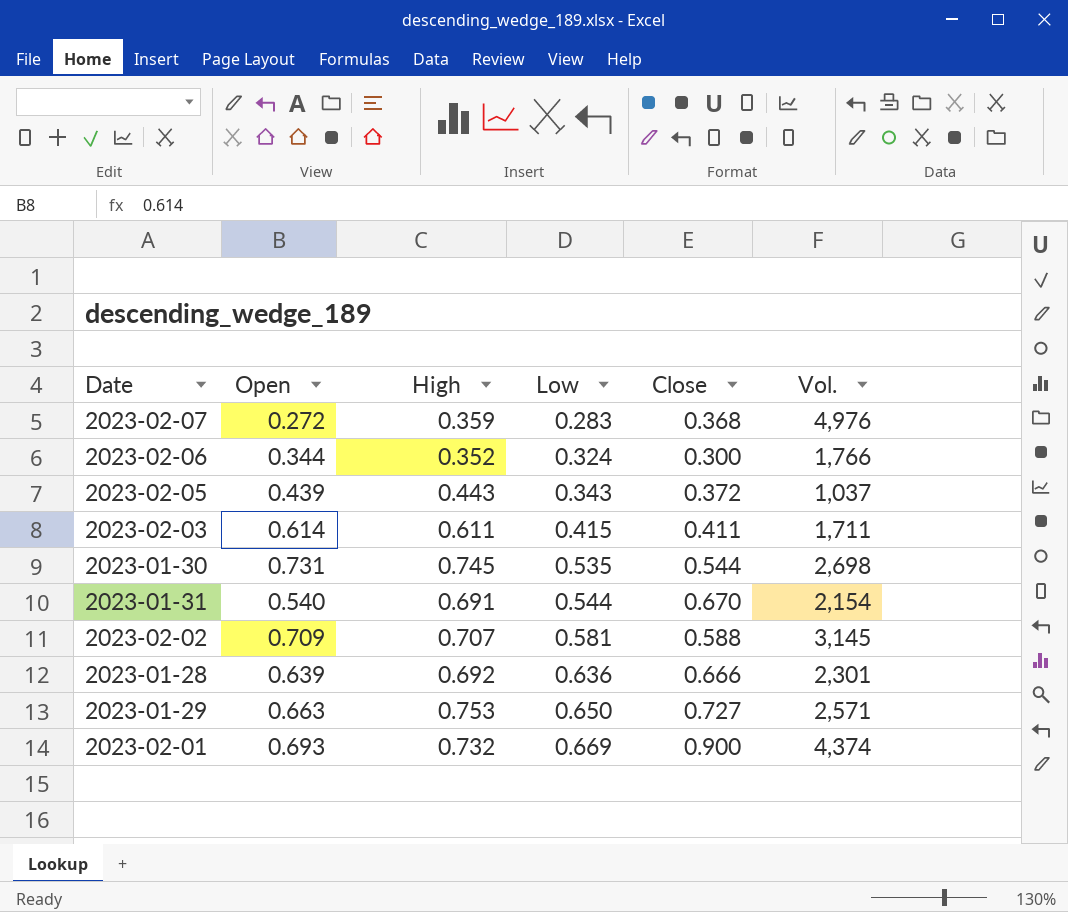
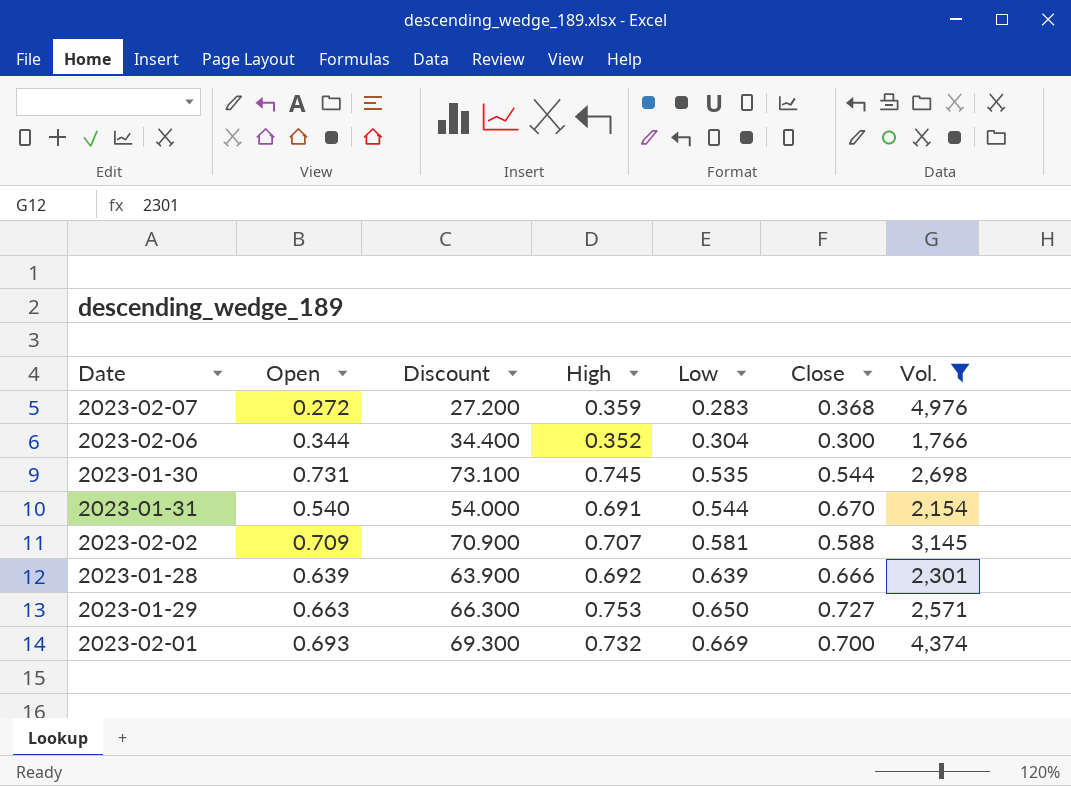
filter: none -> Vol. >= 1,766
column Discount | formula: none -> [Open] * 100
2023-02-06 | Low: 0.324 -> 0.304
2023-01-28 | Low: 0.636 -> 0.639
2023-02-01 | Close: 0.900 -> 0.700

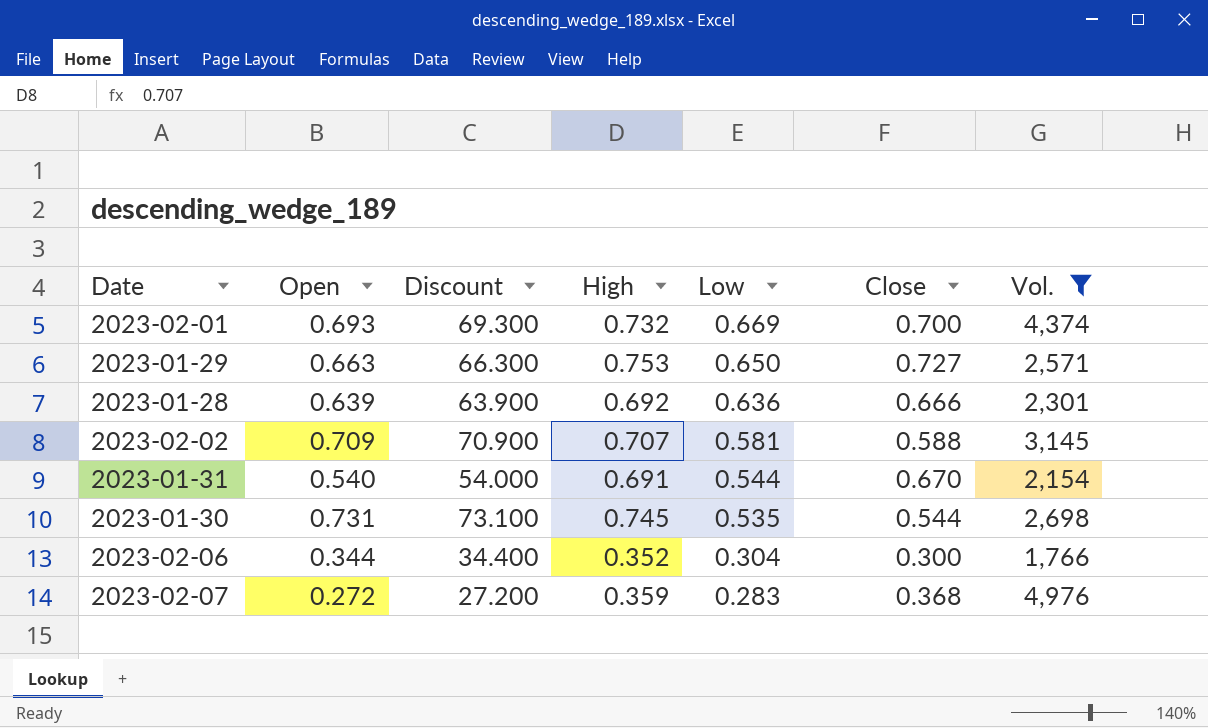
row order: Low ascending -> Low descending
2023-01-28 | Low: 0.639 -> 0.636

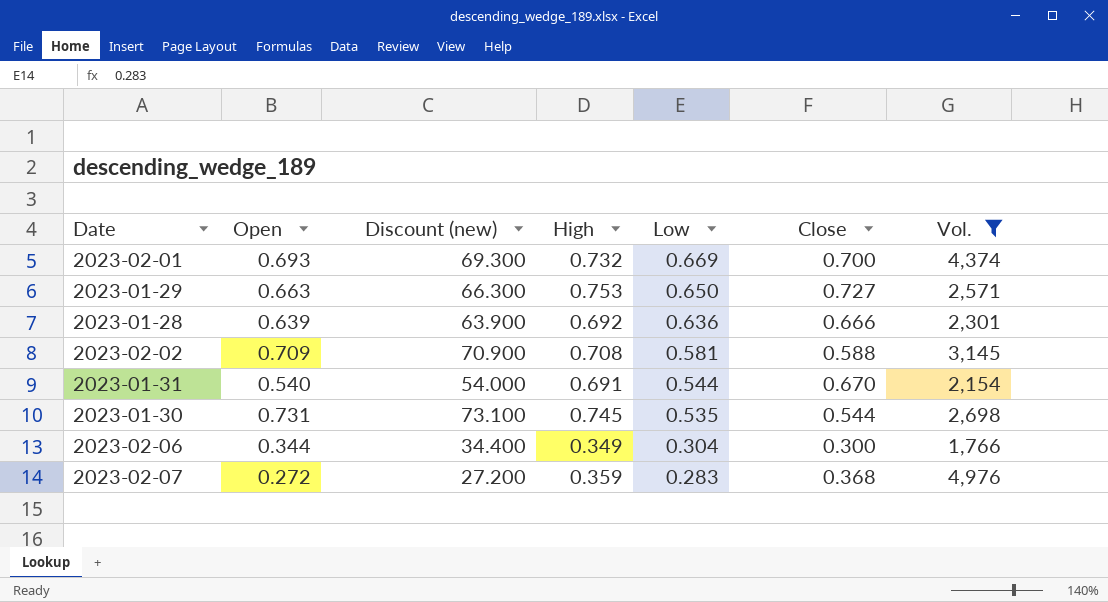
column name: Discount -> Discount (new)
2023-02-02 | High: 0.707 -> 0.708
2023-02-06 | High: 0.352 -> 0.349

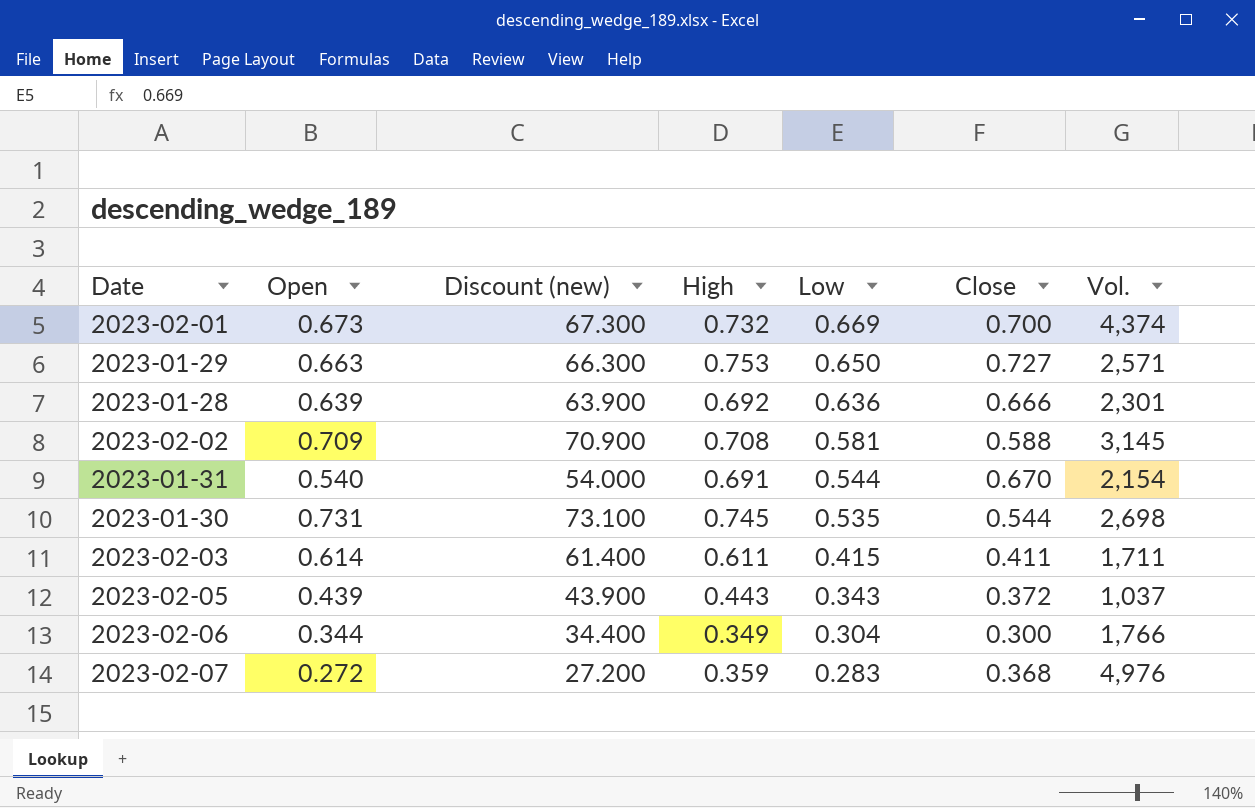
filter: Vol. >= 1,766 -> none
2023-02-01 | Open: 0.693 -> 0.673
2023-02-01 | Discount (new): 69.300 -> 67.300

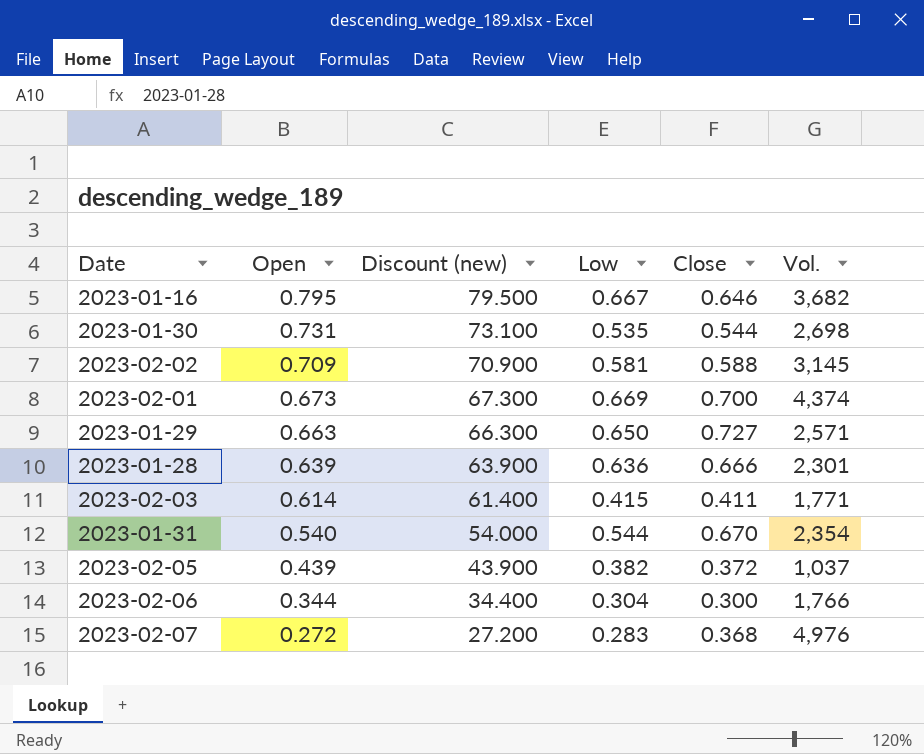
row order: Low descending -> Open descending
column High | position: 4 -> none
row 2023-01-16: none -> 0.795 | 79.500 | 0.667 | 0.646 | 3,682
2023-02-03 | Vol.: 1,711 -> 1,771
2023-01-31 | Vol.: 2,154 -> 2,354
2023-02-05 | Low: 0.343 -> 0.382

